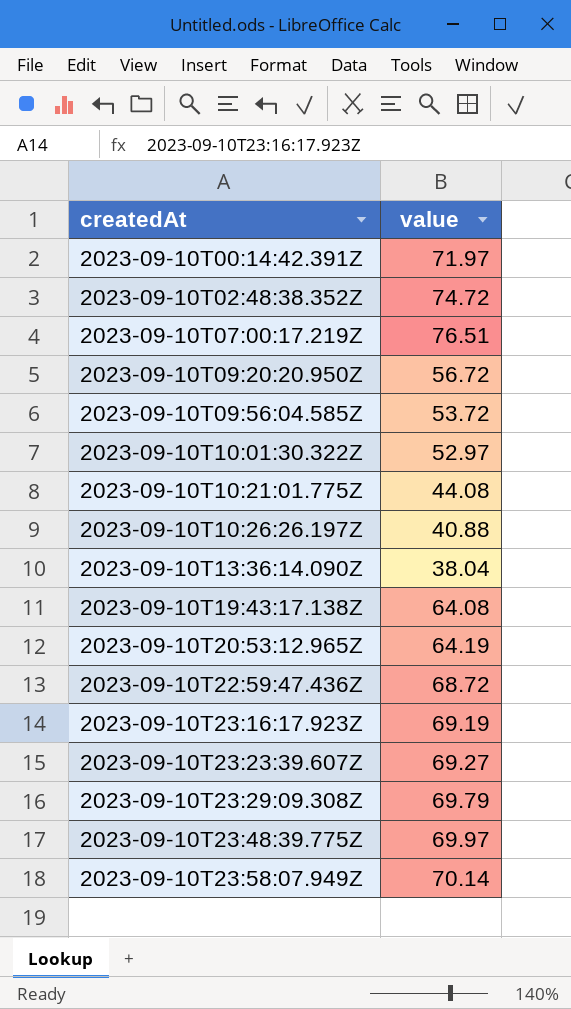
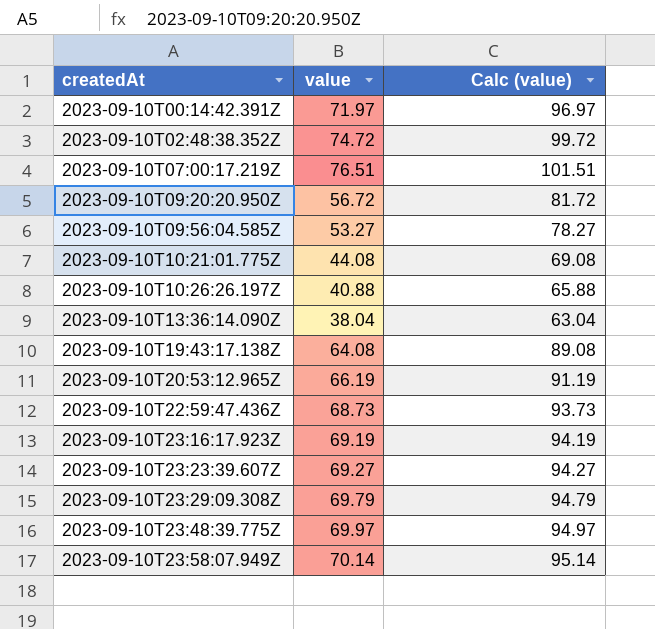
column Calc (value) | formula: none -> [value] + 25
row 2023-09-10T10:01:30.322Z: 52.97 -> none
2023-09-10T09:56:04.585Z | value: 53.72 -> 53.27
2023-09-10T20:53:12.965Z | value: 64.19 -> 66.19
2023-09-10T22:59:47.436Z | value: 68.72 -> 68.73

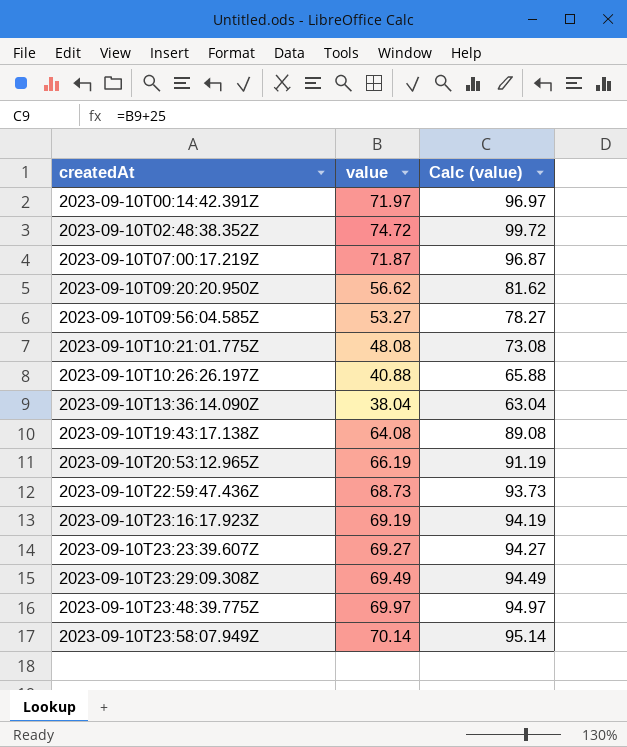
2023-09-10T07:00:17.219Z | value: 76.51 -> 71.87
2023-09-10T07:00:17.219Z | Calc (value): 101.51 -> 96.87
2023-09-10T09:20:20.950Z | value: 56.72 -> 56.62
2023-09-10T09:20:20.950Z | Calc (value): 81.72 -> 81.62
2023-09-10T10:21:01.775Z | value: 44.08 -> 48.08
2023-09-10T10:21:01.775Z | Calc (value): 69.08 -> 73.08
2023-09-10T23:29:09.308Z | value: 69.79 -> 69.49
2023-09-10T23:29:09.308Z | Calc (value): 94.79 -> 94.49

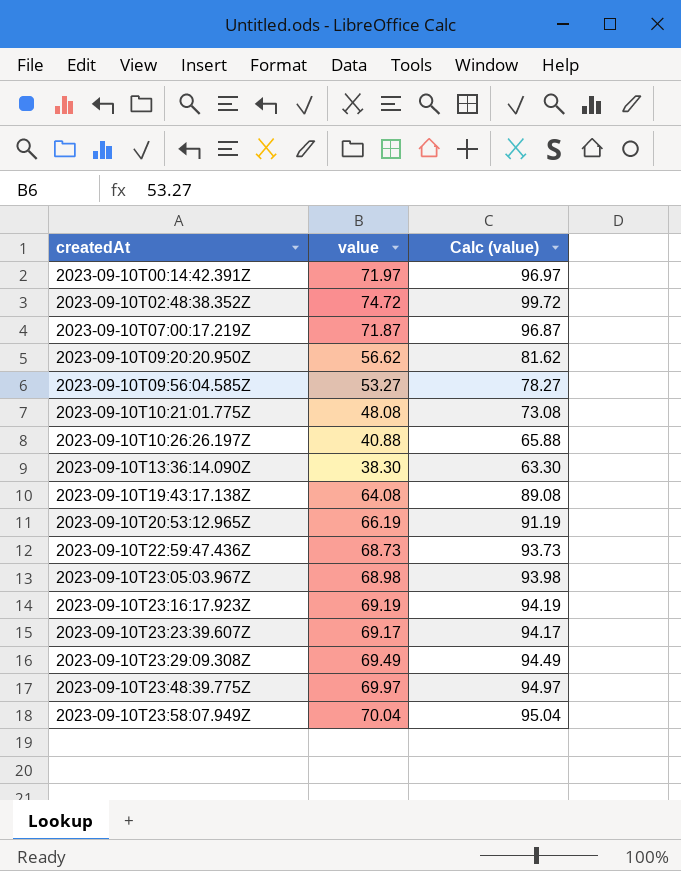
2023-09-10T13:36:14.090Z | value: 38.04 -> 38.30
2023-09-10T13:36:14.090Z | Calc (value): 63.04 -> 63.30
row 2023-09-10T23:05:03.967Z: none -> 68.98 | 93.98
2023-09-10T23:23:39.607Z | value: 69.27 -> 69.17
2023-09-10T23:23:39.607Z | Calc (value): 94.27 -> 94.17
2023-09-10T23:58:07.949Z | value: 70.14 -> 70.04
2023-09-10T23:58:07.949Z | Calc (value): 95.14 -> 95.04

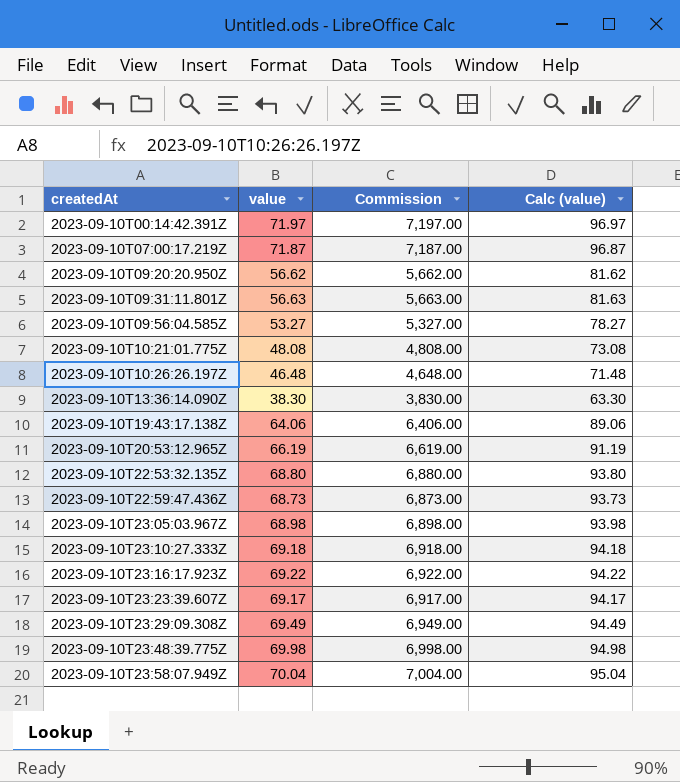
column Commission | formula: none -> [value] * 100
row 2023-09-10T02:48:38.352Z: 74.72 | 99.72 -> none
row 2023-09-10T09:31:11.801Z: none -> 56.63 | 5,663.00 | 81.63
2023-09-10T10:26:26.197Z | value: 40.88 -> 46.48
2023-09-10T10:26:26.197Z | Calc (value): 65.88 -> 71.48
2023-09-10T19:43:17.138Z | value: 64.08 -> 64.06
2023-09-10T19:43:17.138Z | Calc (value): 89.08 -> 89.06
row 2023-09-10T22:53:32.135Z: none -> 68.80 | 6,880.00 | 93.80
row 2023-09-10T23:10:27.333Z: none -> 69.18 | 6,918.00 | 94.18
2023-09-10T23:16:17.923Z | value: 69.19 -> 69.22
2023-09-10T23:16:17.923Z | Calc (value): 94.19 -> 94.22
2023-09-10T23:48:39.775Z | value: 69.97 -> 69.98
2023-09-10T23:48:39.775Z | Calc (value): 94.97 -> 94.98

